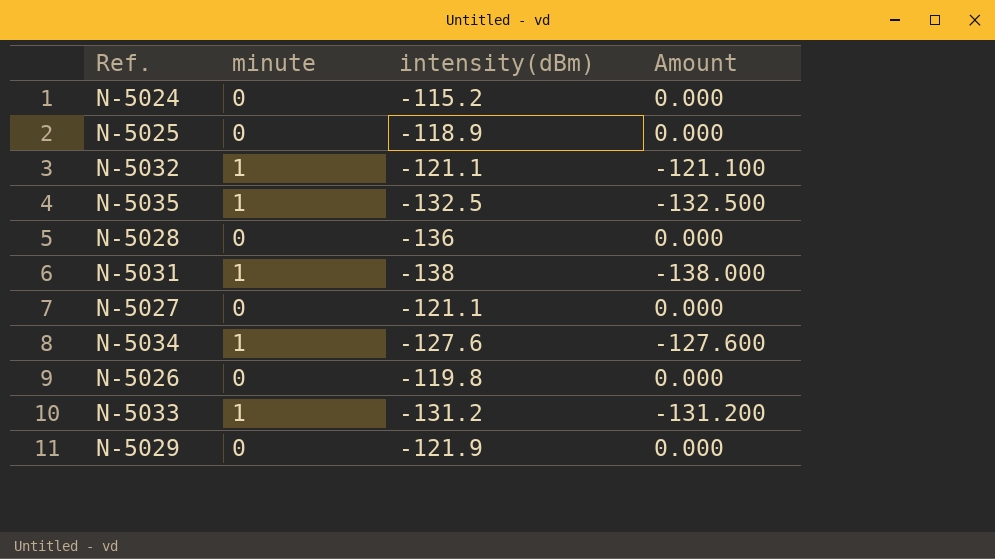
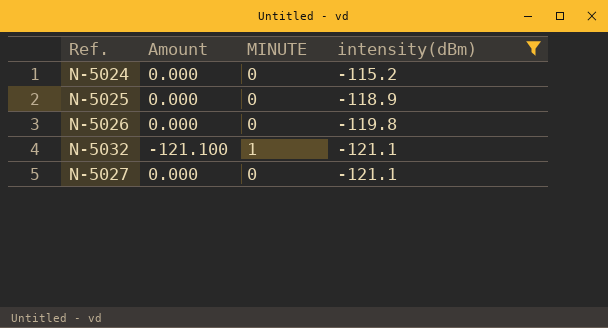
filter: none -> intensity(dBm) >= -121.1
row order: none -> intensity(dBm) descending
column Amount | position: 4 -> 2
column name: minute -> MINUTE

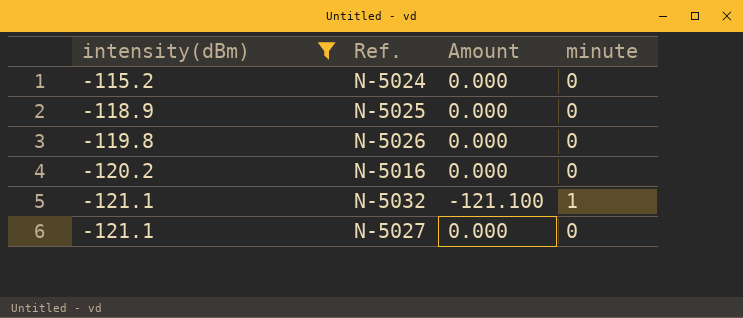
column intensity(dBm) | position: 4 -> 1
column name: MINUTE -> minute
row N-5016: none -> -120.2 | 0.000 | 0

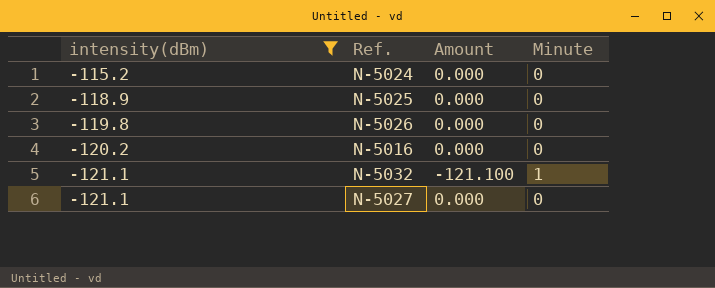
column name: minute -> Minute

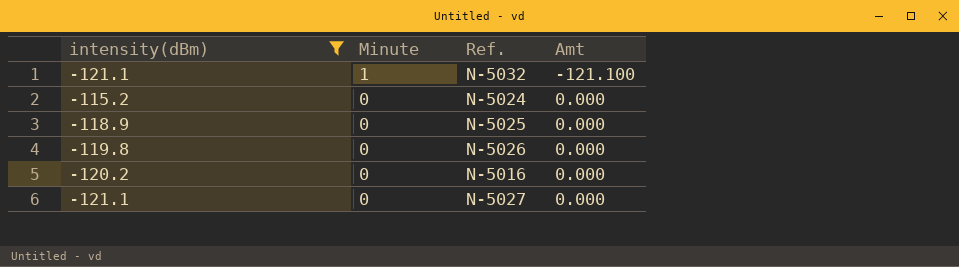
row order: intensity(dBm) descending -> Minute descending
column Minute | position: 4 -> 2
column name: Amount -> Amt

